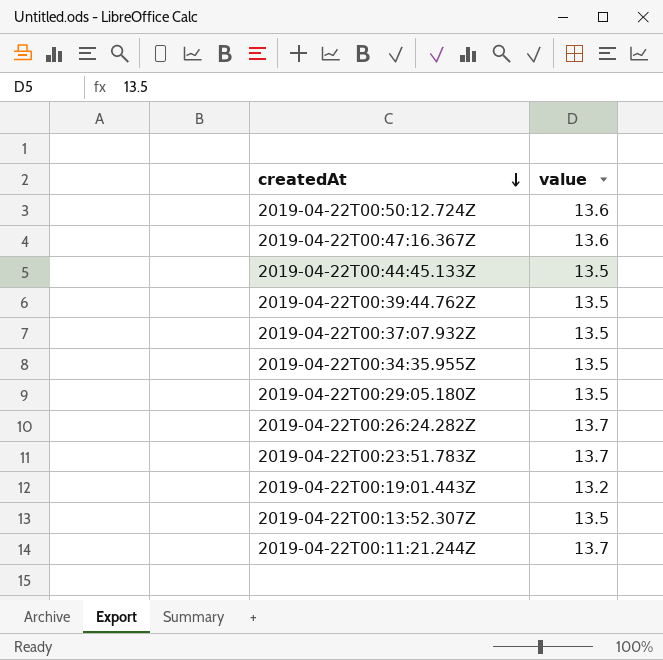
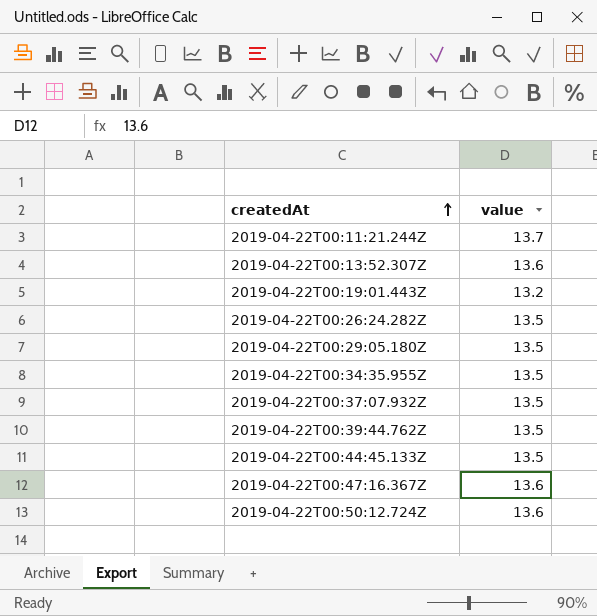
row order: createdAt descending -> createdAt ascending
row 2019-04-22T00:23:51.783Z: 13.7 -> none
2019-04-22T00:13:52.307Z | value: 13.5 -> 13.6
2019-04-22T00:26:24.282Z | value: 13.7 -> 13.5

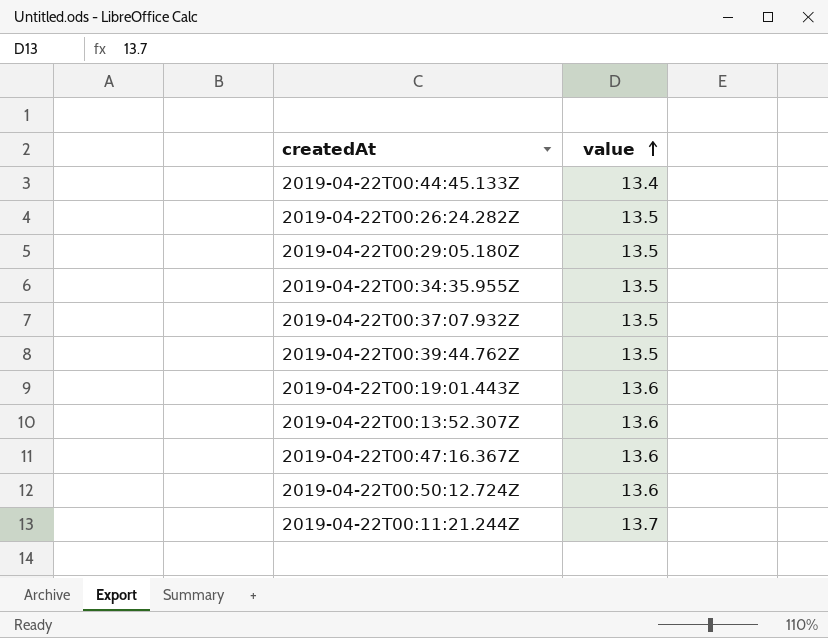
row order: createdAt ascending -> value ascending
2019-04-22T00:44:45.133Z | value: 13.5 -> 13.4
2019-04-22T00:19:01.443Z | value: 13.2 -> 13.6

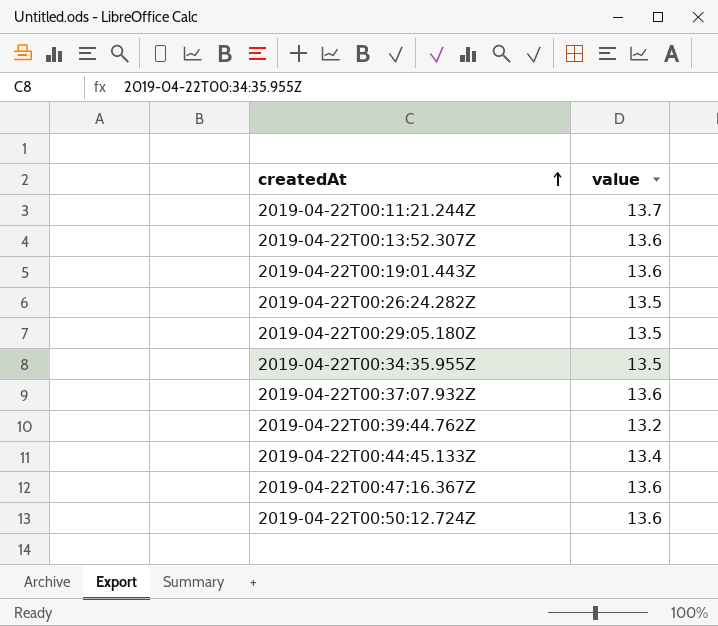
row order: value ascending -> createdAt ascending
2019-04-22T00:37:07.932Z | value: 13.5 -> 13.6
2019-04-22T00:39:44.762Z | value: 13.5 -> 13.2

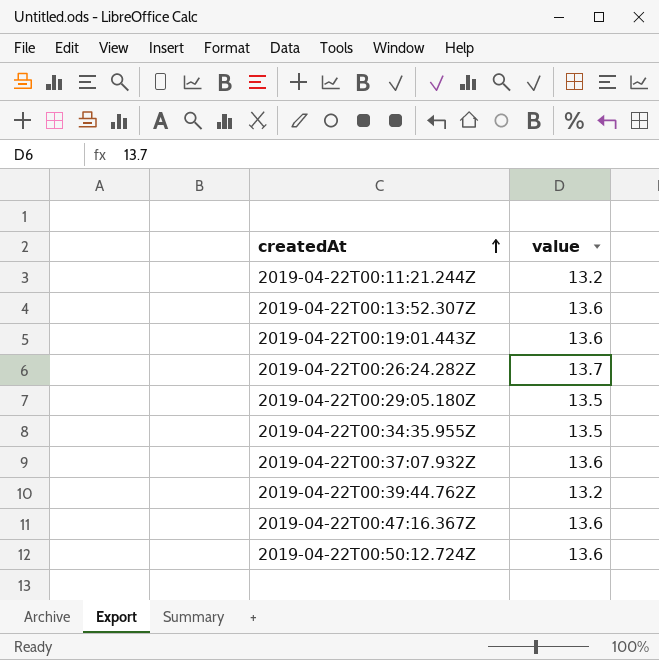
row 2019-04-22T00:44:45.133Z: 13.4 -> none
2019-04-22T00:11:21.244Z | value: 13.7 -> 13.2
2019-04-22T00:26:24.282Z | value: 13.5 -> 13.7

